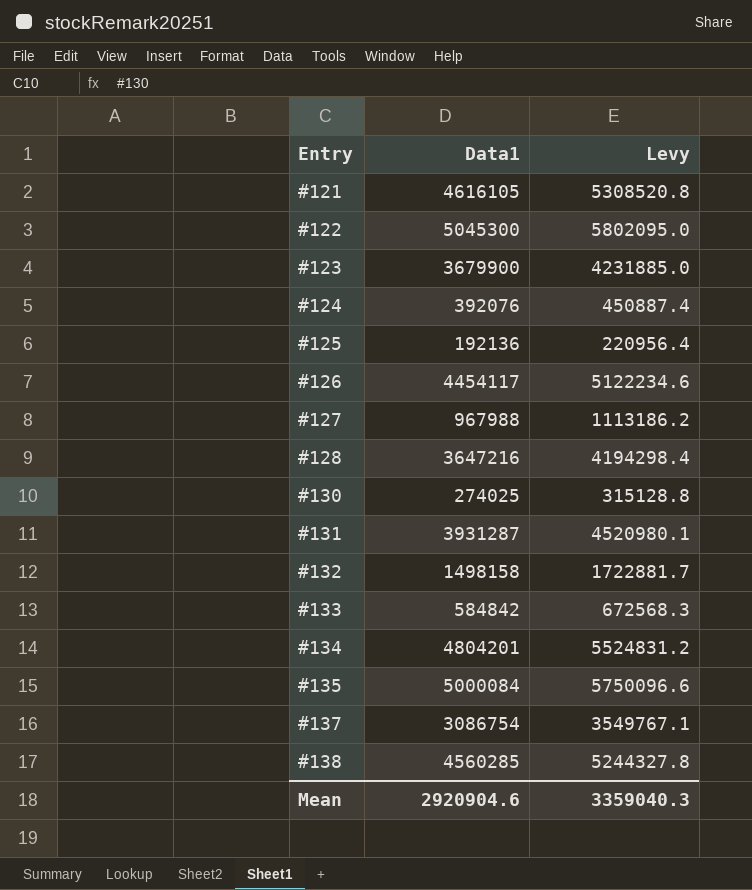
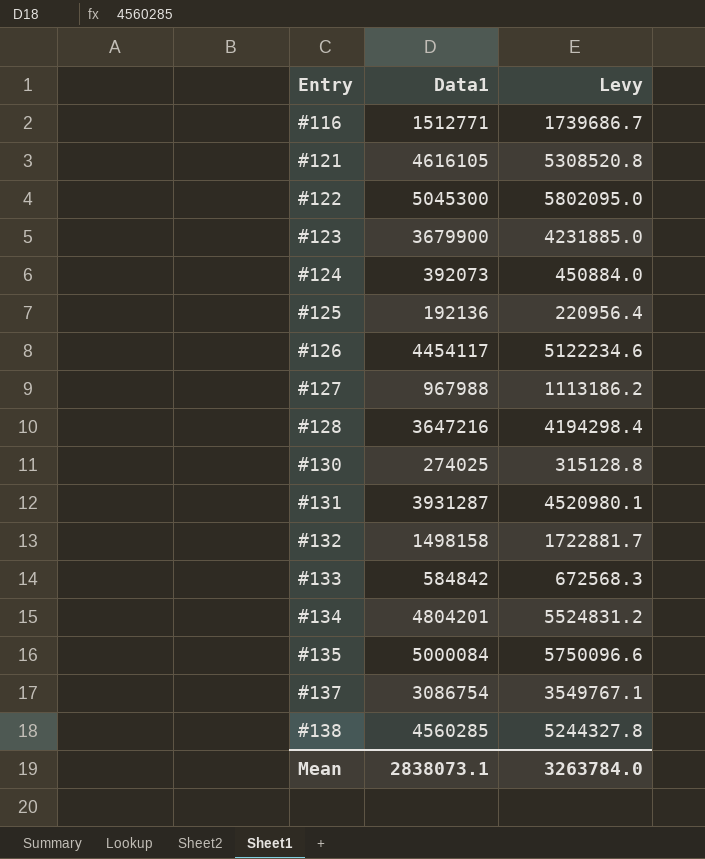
row #116: none -> 1512771 | 1739686.7
#124 | Data1: 392076 -> 392073
#124 | Levy: 450887.4 -> 450884.0
Mean | Data1: 2920904.6 -> 2838073.1
Mean | Levy: 3359040.3 -> 3263784.0

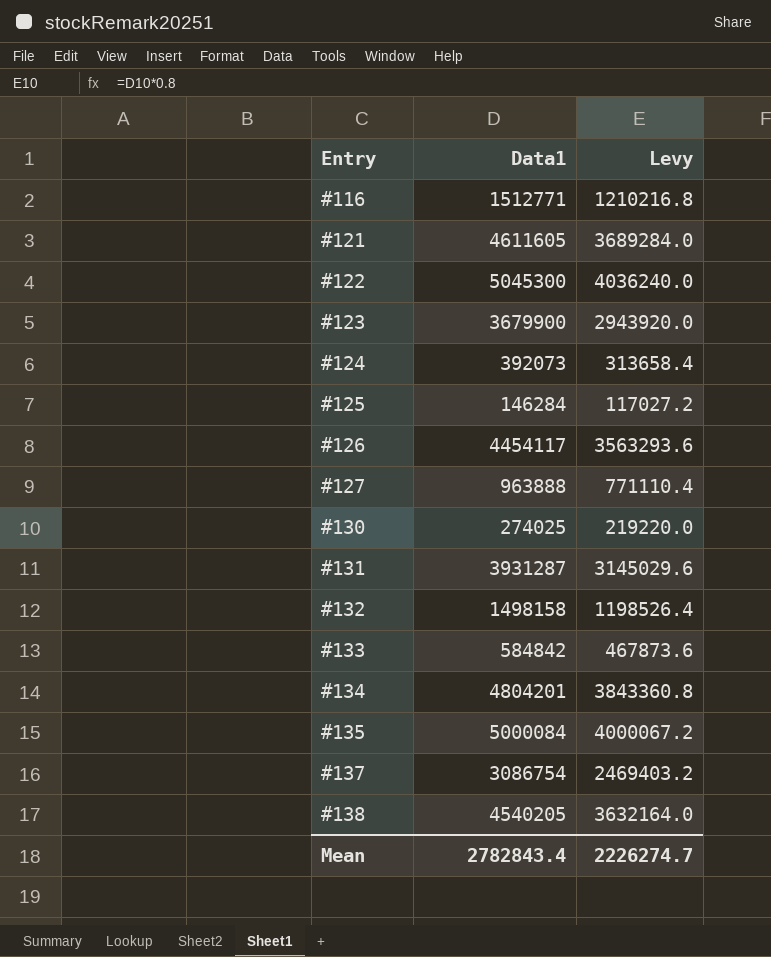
column Levy | formula: [Data1] * 1.15 -> [Data1] * 0.8
row #128: 3647216 | 4194298.4 -> none
#121 | Data1: 4616105 -> 4611605
#125 | Data1: 192136 -> 146284
#127 | Data1: 967988 -> 963888
#138 | Data1: 4560285 -> 4540205
Mean | Data1: 2838073.1 -> 2782843.4
Mean | Levy: 3263784.0 -> 2226274.7

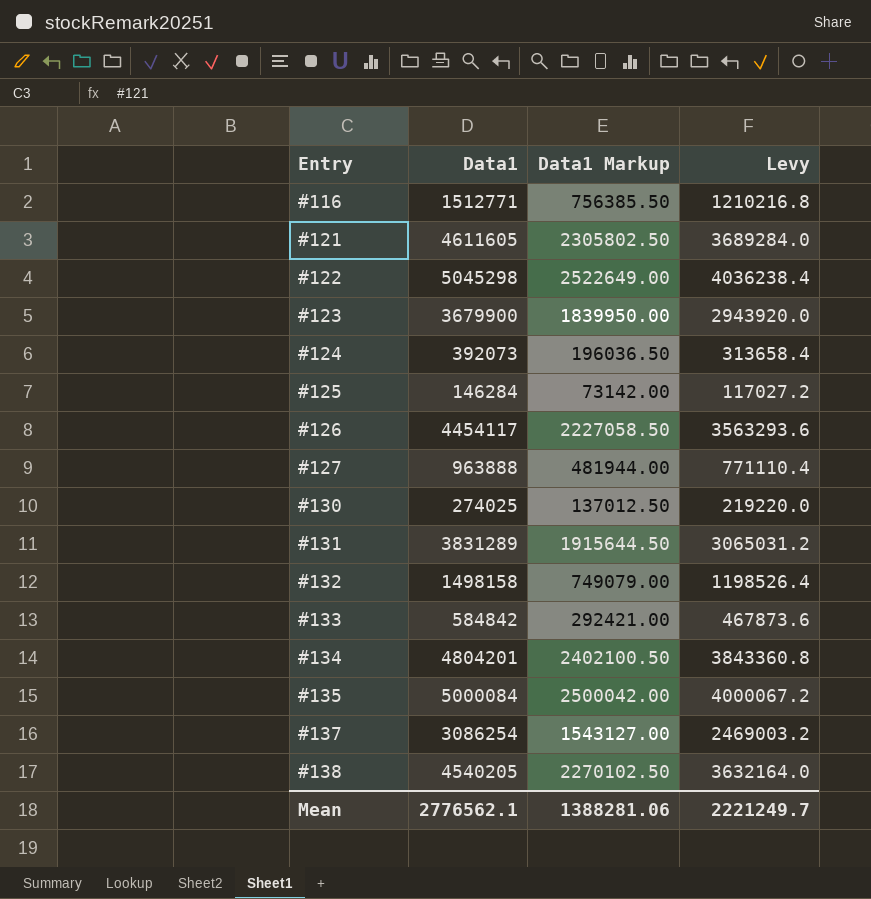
column Data1 Markup | formula: none -> [Data1] * 0.5
#122 | Data1: 5045300 -> 5045298
#122 | Levy: 4036240.0 -> 4036238.4
#131 | Data1: 3931287 -> 3831289
#131 | Levy: 3145029.6 -> 3065031.2
#137 | Data1: 3086754 -> 3086254
#137 | Levy: 2469403.2 -> 2469003.2
Mean | Data1: 2782843.4 -> 2776562.1
Mean | Levy: 2226274.7 -> 2221249.7

